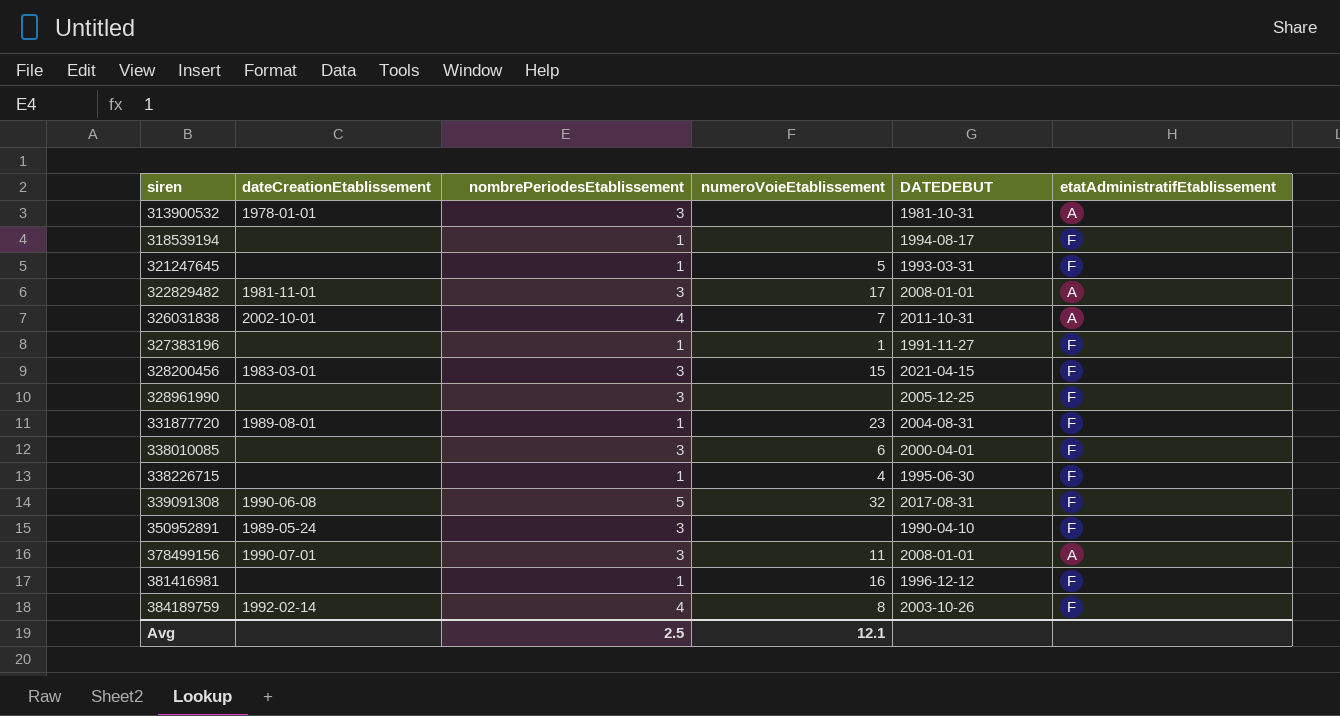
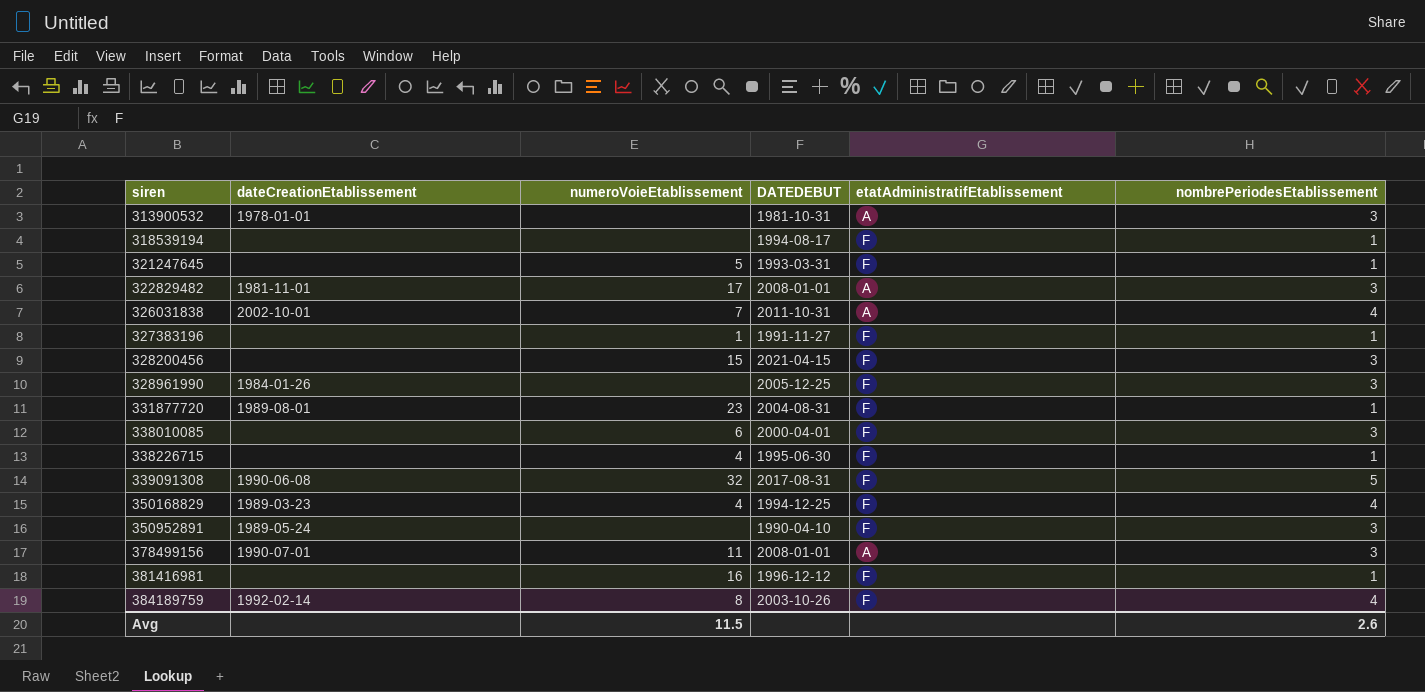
column nombrePeriodesEtablissement | position: 3 -> 6
328200456 | dateCreationEtablissement: 1983-03-01 -> none
328961990 | dateCreationEtablissement: none -> 1984-01-26
row 350168829: none -> 1989-03-23 | 4 | 1994-12-25 | F | 4
Avg | numeroVoieEtablissement: 12.1 -> 11.5
Avg | nombrePeriodesEtablissement: 2.5 -> 2.6

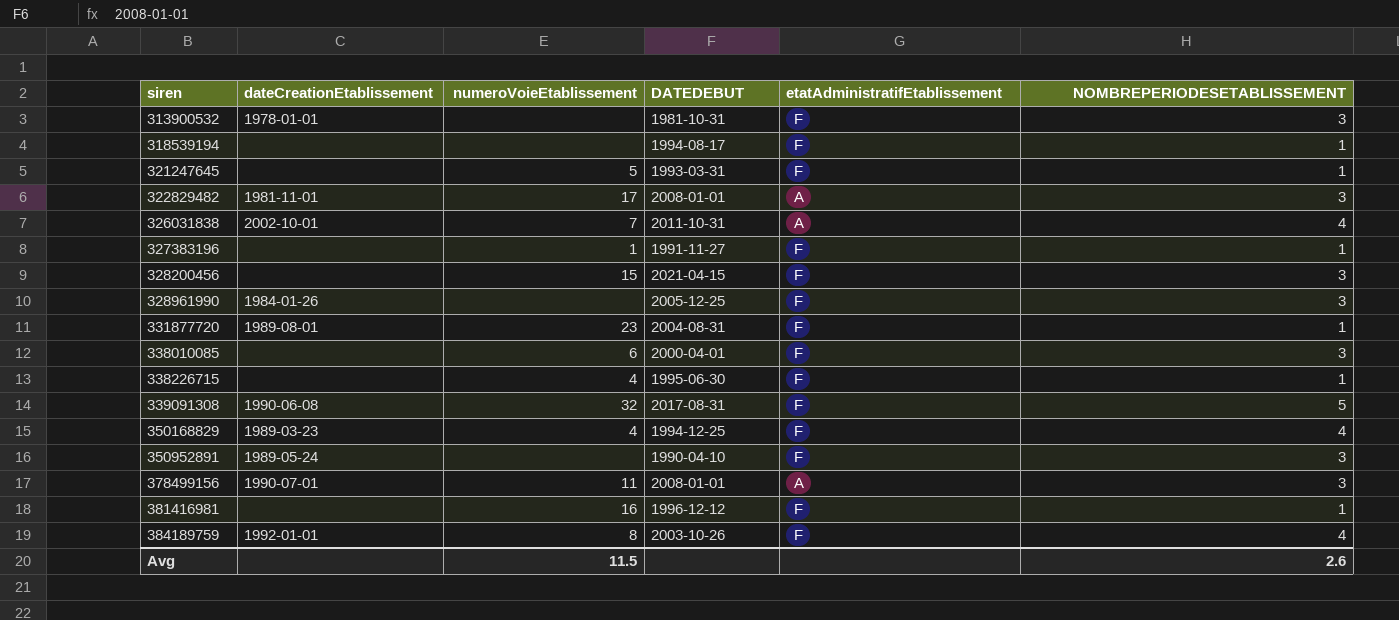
column name: nombrePeriodesEtablissement -> NOMBREPERIODESETABLISSEMENT
313900532 | etatAdministratifEtablissement: A -> F
384189759 | dateCreationEtablissement: 1992-02-14 -> 1992-01-01

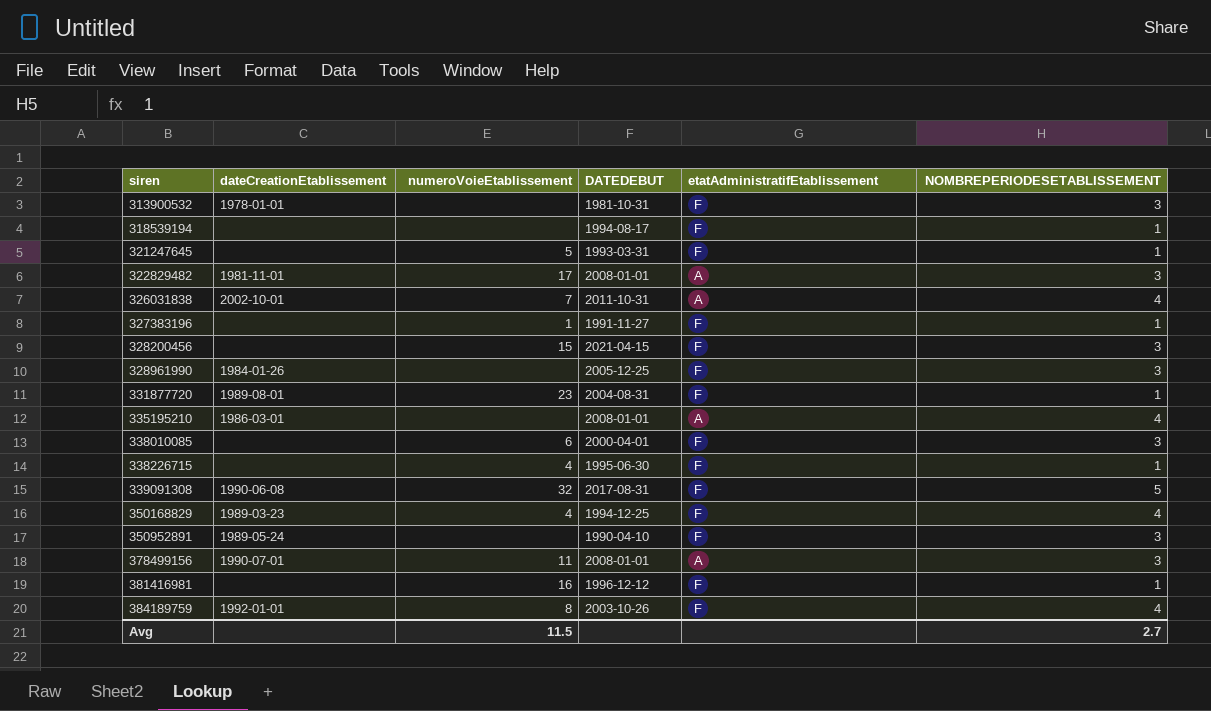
row 335195210: none -> 1986-03-01 | none | 2008-01-01 | A | 4
Avg | NOMBREPERIODESETABLISSEMENT: 2.6 -> 2.7

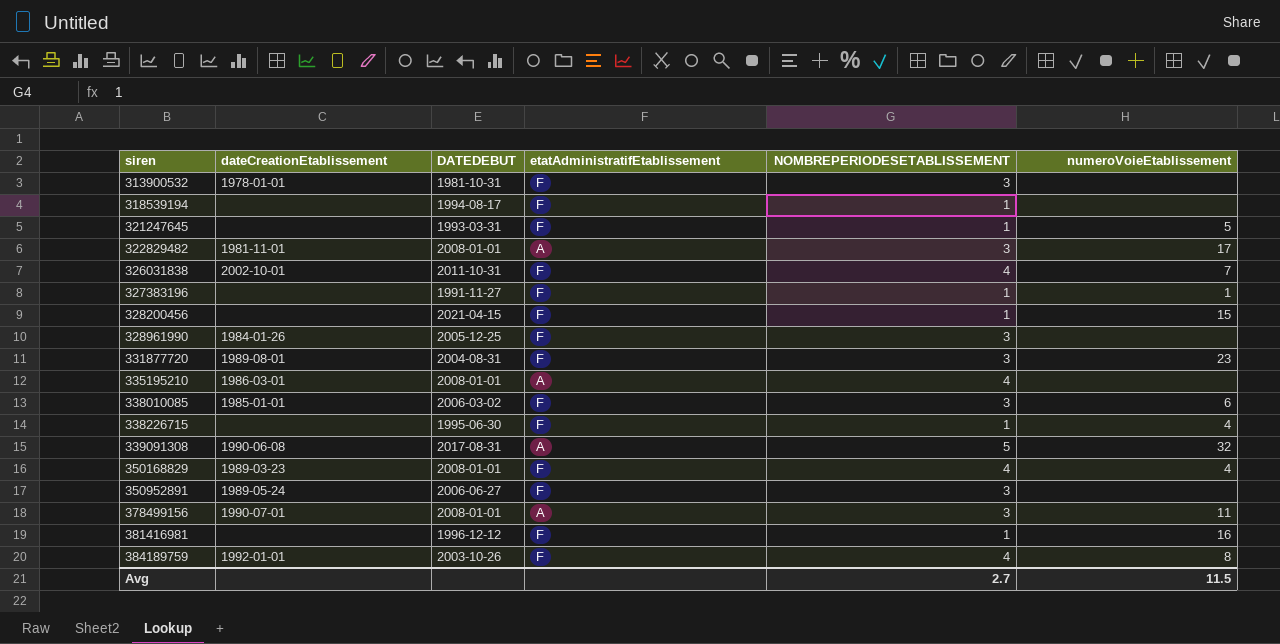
column numeroVoieEtablissement | position: 3 -> 6
326031838 | etatAdministratifEtablissement: A -> F
328200456 | NOMBREPERIODESETABLISSEMENT: 3 -> 1
331877720 | NOMBREPERIODESETABLISSEMENT: 1 -> 3
338010085 | dateCreationEtablissement: none -> 1985-01-01
338010085 | DATEDEBUT: 2000-04-01 -> 2006-03-02
339091308 | etatAdministratifEtablissement: F -> A
350168829 | DATEDEBUT: 1994-12-25 -> 2008-01-01
350952891 | DATEDEBUT: 1990-04-10 -> 2006-06-27

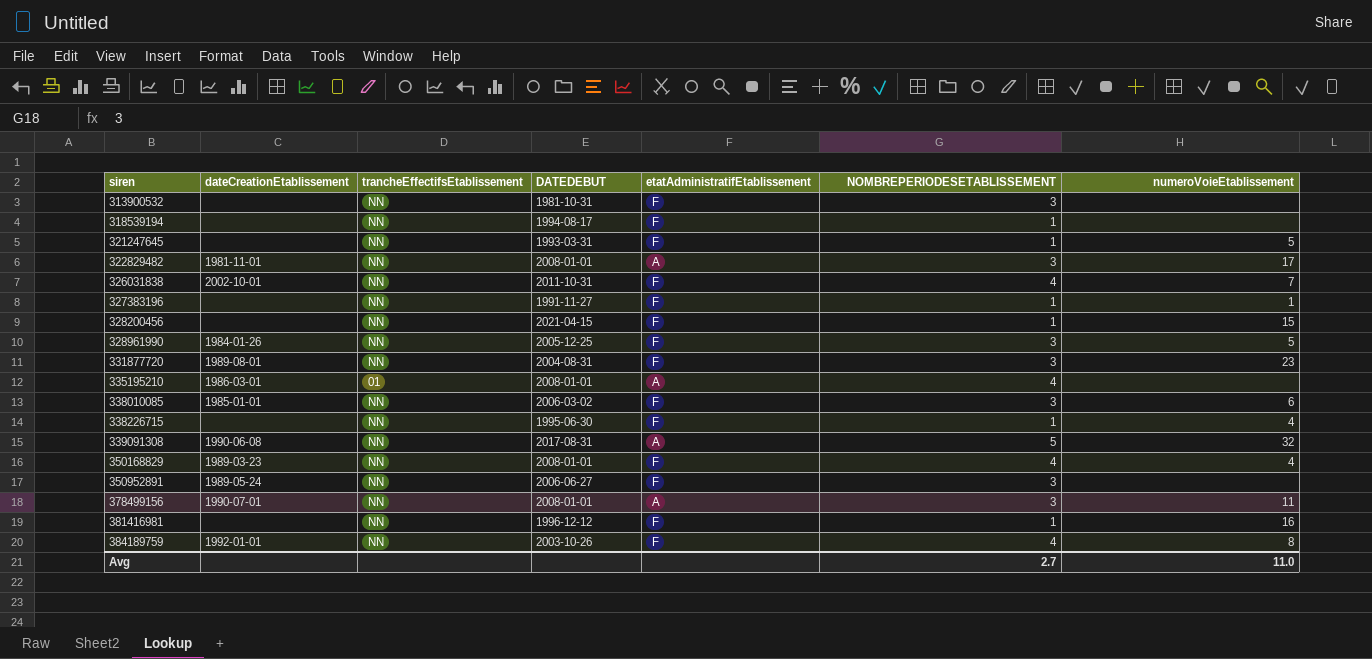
column trancheEffectifsEtablissement | position: none -> 3
313900532 | dateCreationEtablissement: 1978-01-01 -> none
328961990 | numeroVoieEtablissement: none -> 5
Avg | numeroVoieEtablissement: 11.5 -> 11.0

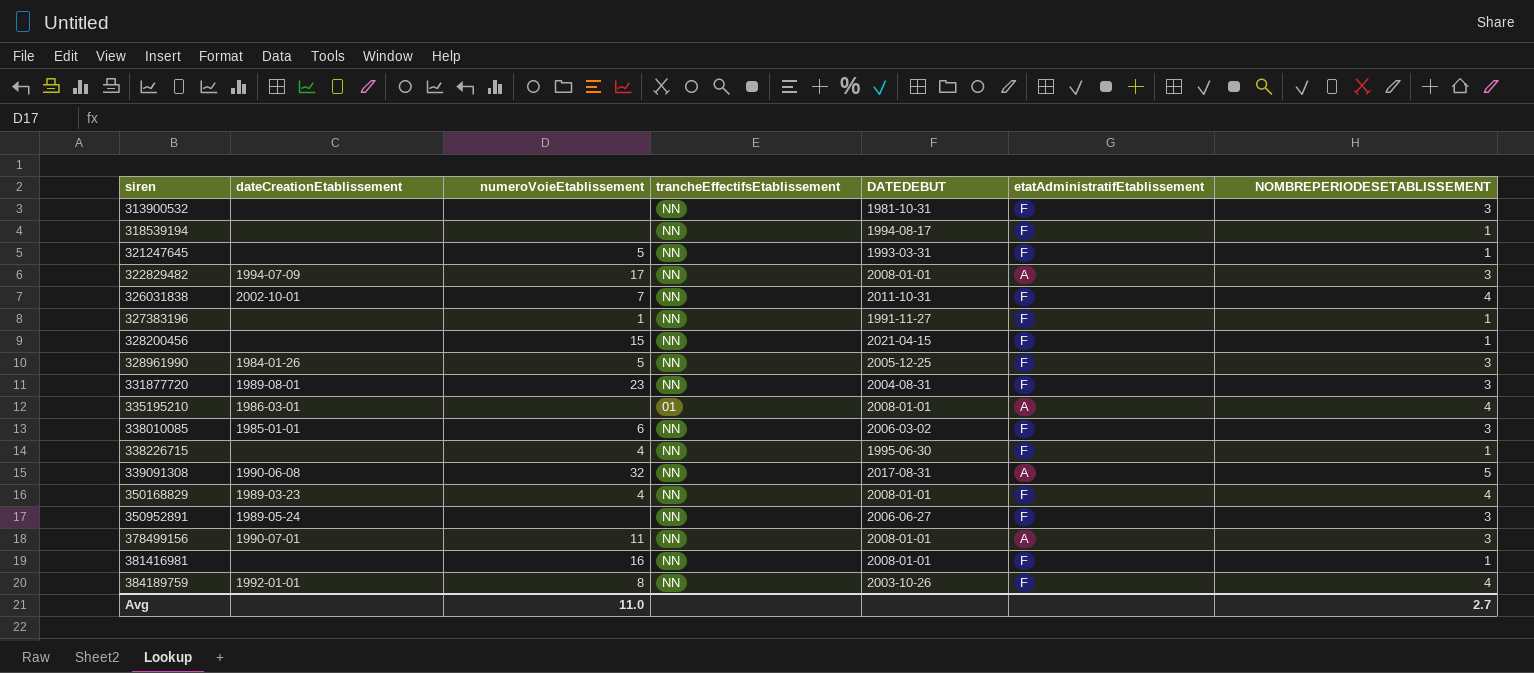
column numeroVoieEtablissement | position: 7 -> 3
322829482 | dateCreationEtablissement: 1981-11-01 -> 1994-07-09
381416981 | DATEDEBUT: 1996-12-12 -> 2008-01-01

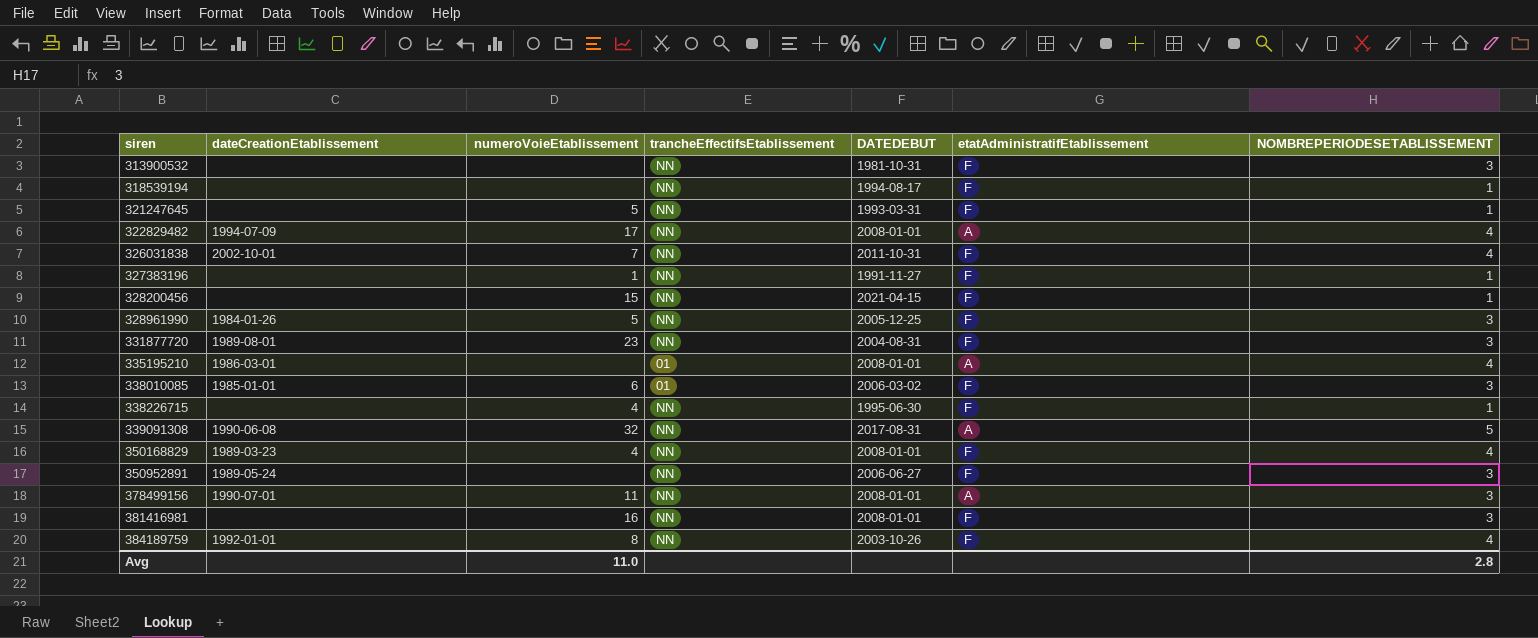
322829482 | NOMBREPERIODESETABLISSEMENT: 3 -> 4
338010085 | trancheEffectifsEtablissement: NN -> 01
381416981 | NOMBREPERIODESETABLISSEMENT: 1 -> 3
Avg | NOMBREPERIODESETABLISSEMENT: 2.7 -> 2.8

